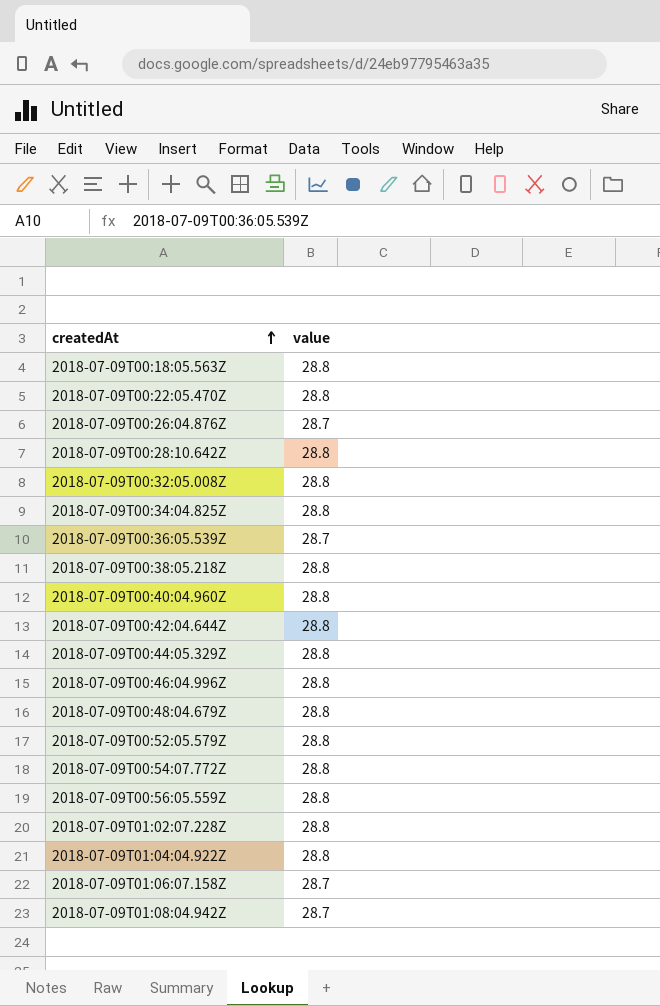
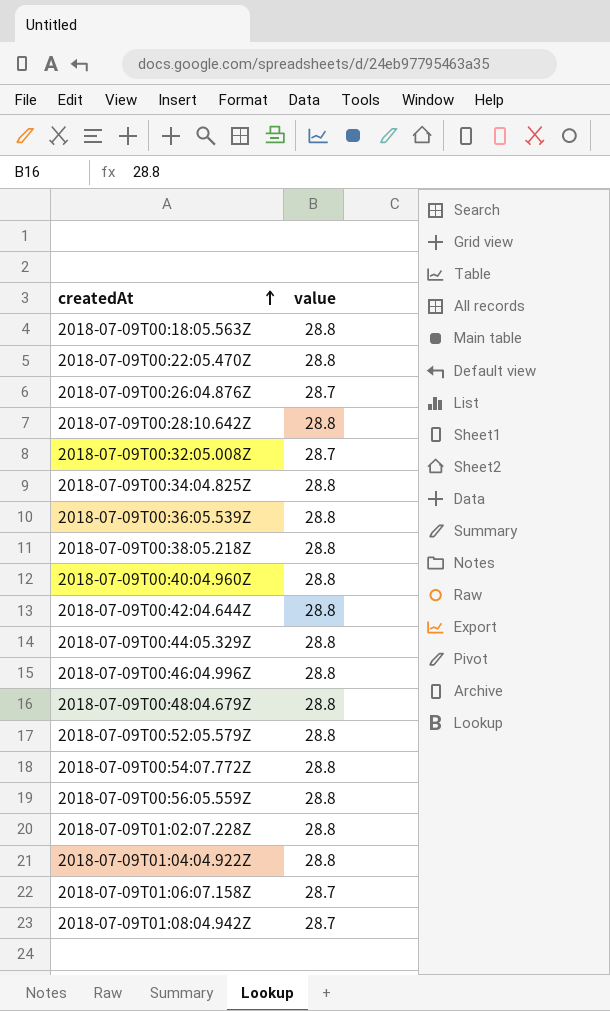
2018-07-09T00:32:05.008Z | value: 28.8 -> 28.7
2018-07-09T00:36:05.539Z | value: 28.7 -> 28.8

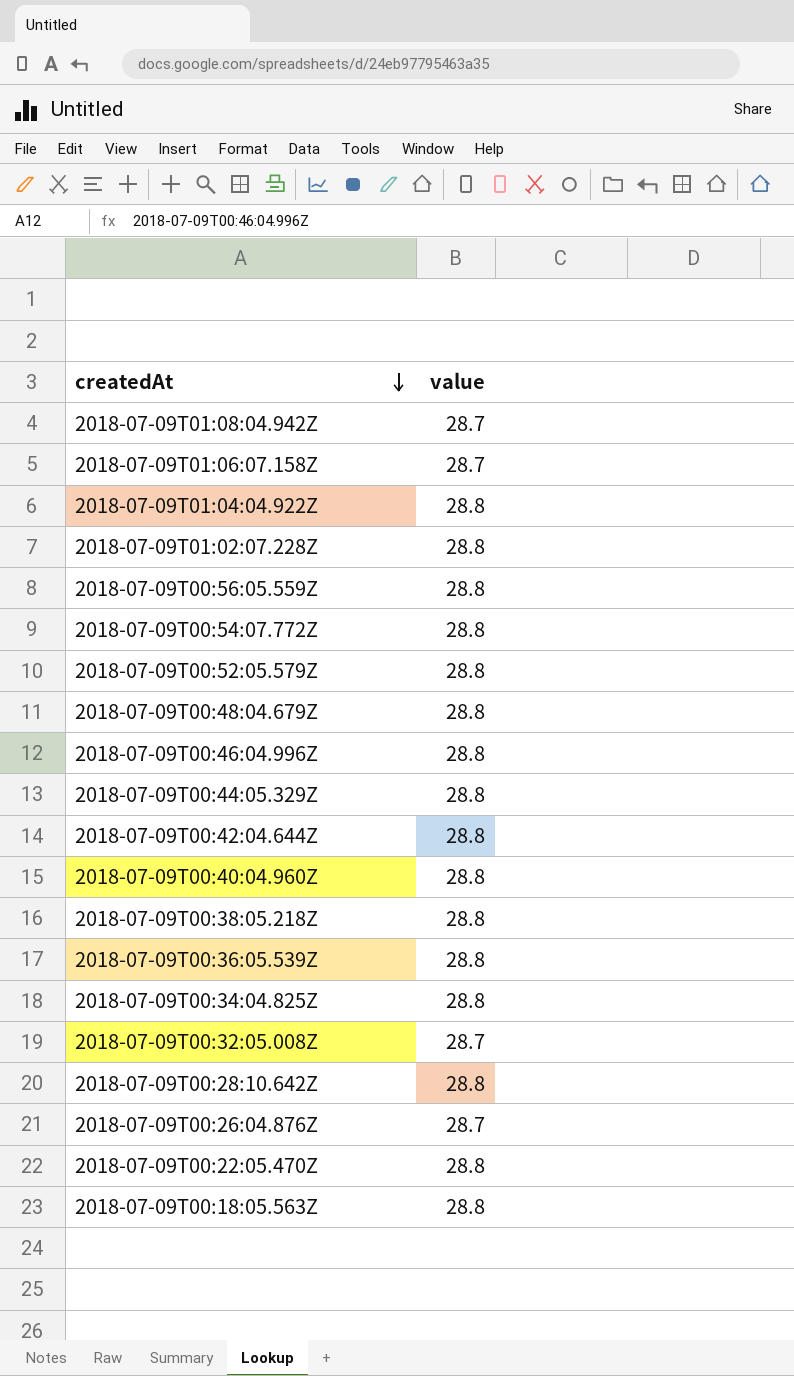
row order: createdAt ascending -> createdAt descending

